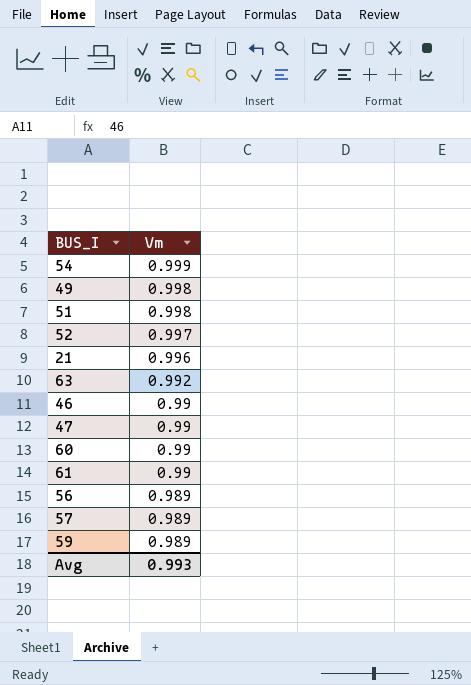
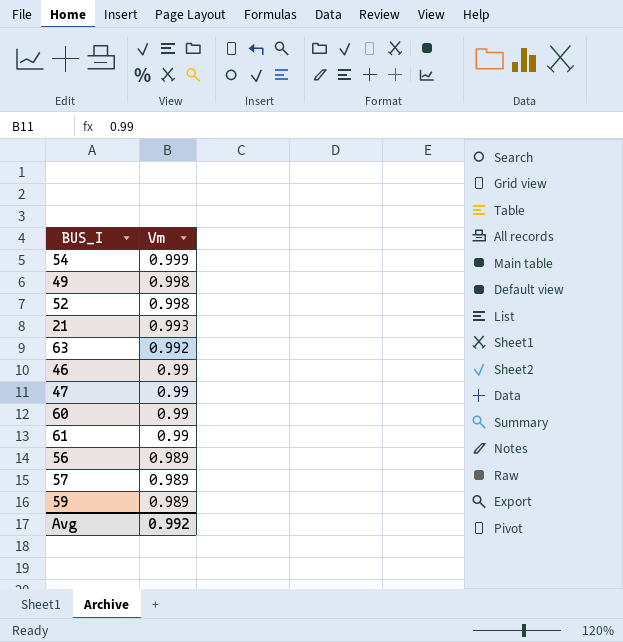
row 51: 0.998 -> none
52 | Vm: 0.997 -> 0.998
21 | Vm: 0.996 -> 0.993
Avg | Vm: 0.993 -> 0.992

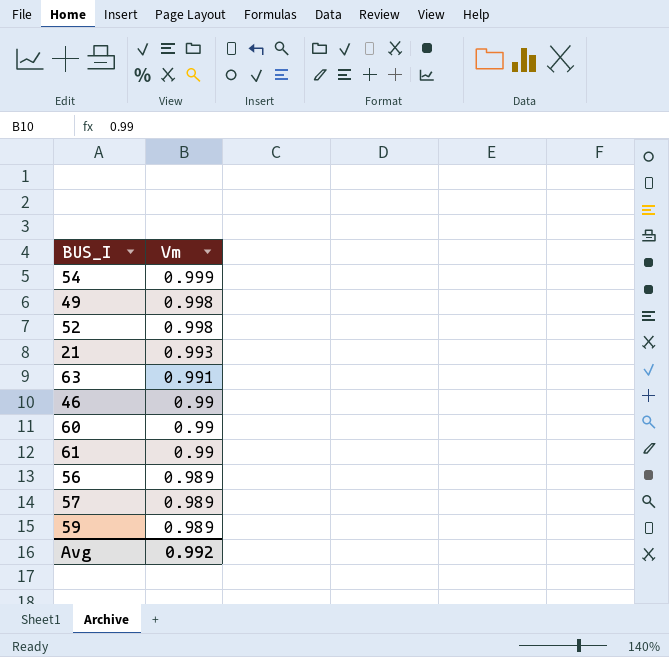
row 47: 0.99 -> none
63 | Vm: 0.992 -> 0.991

